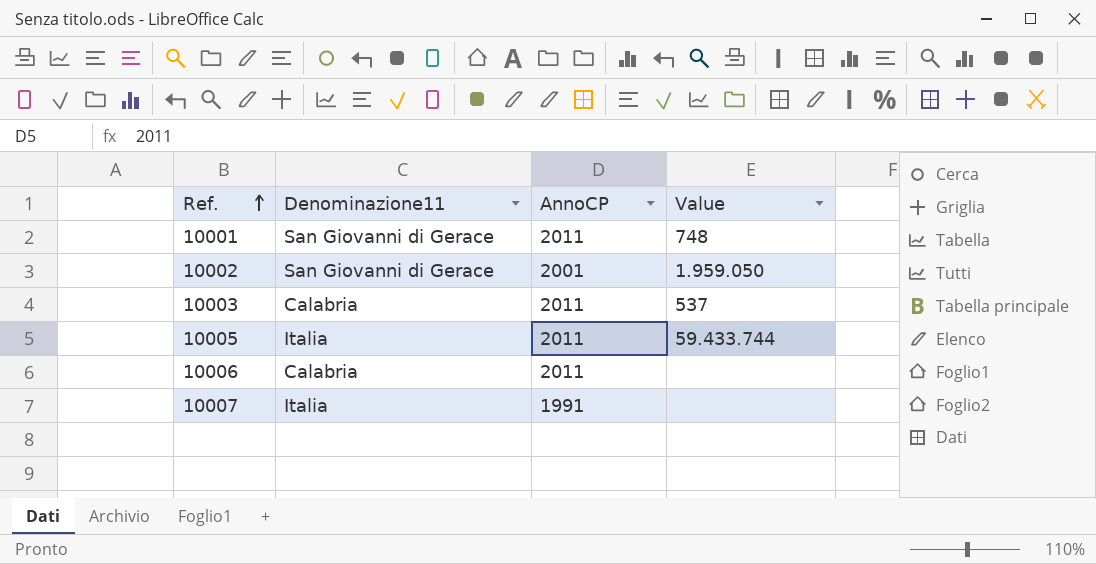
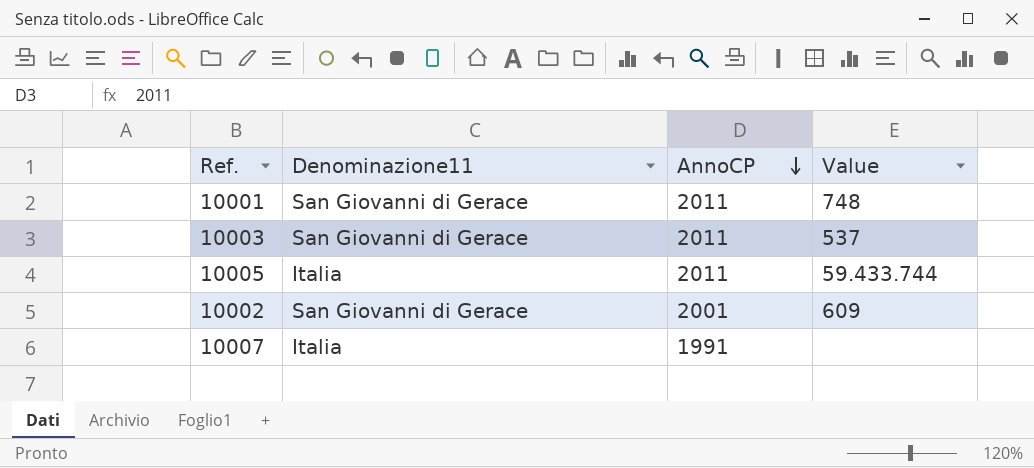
row order: Ref. ascending -> AnnoCP descending
row 10006: Calabria | 2011 | none -> none
10003 | Denominazione11: Calabria -> San Giovanni di Gerace
10002 | Value: 1.959.050 -> 609

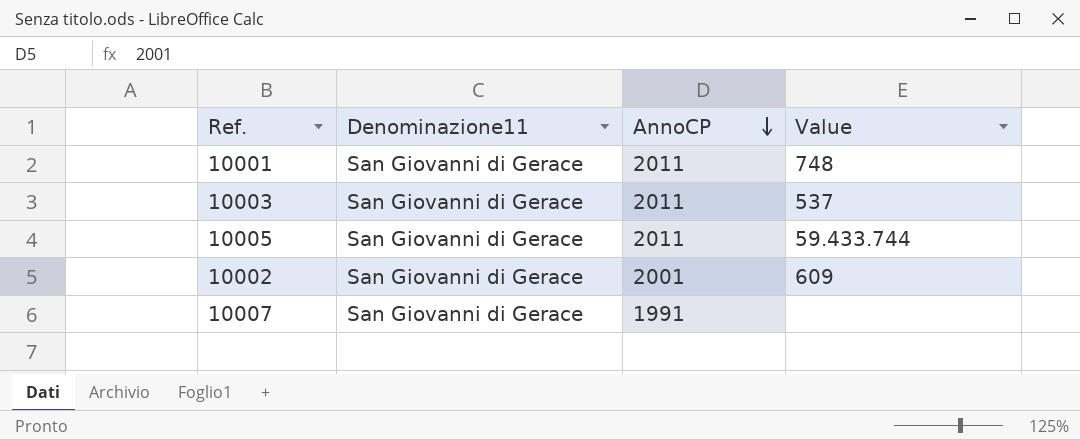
10005 | Denominazione11: Italia -> San Giovanni di Gerace
10007 | Denominazione11: Italia -> San Giovanni di Gerace

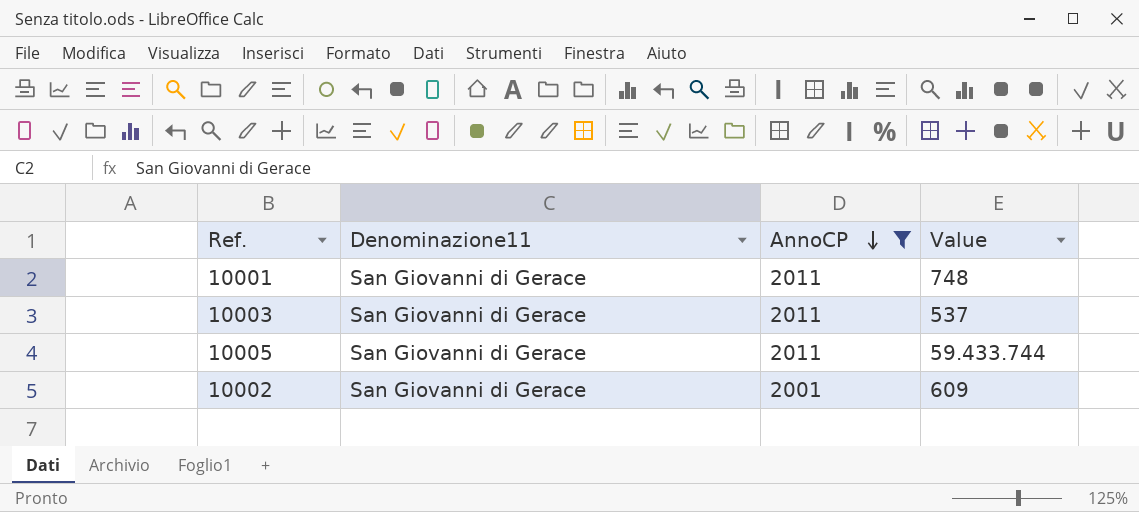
filter: none -> AnnoCP != 1991

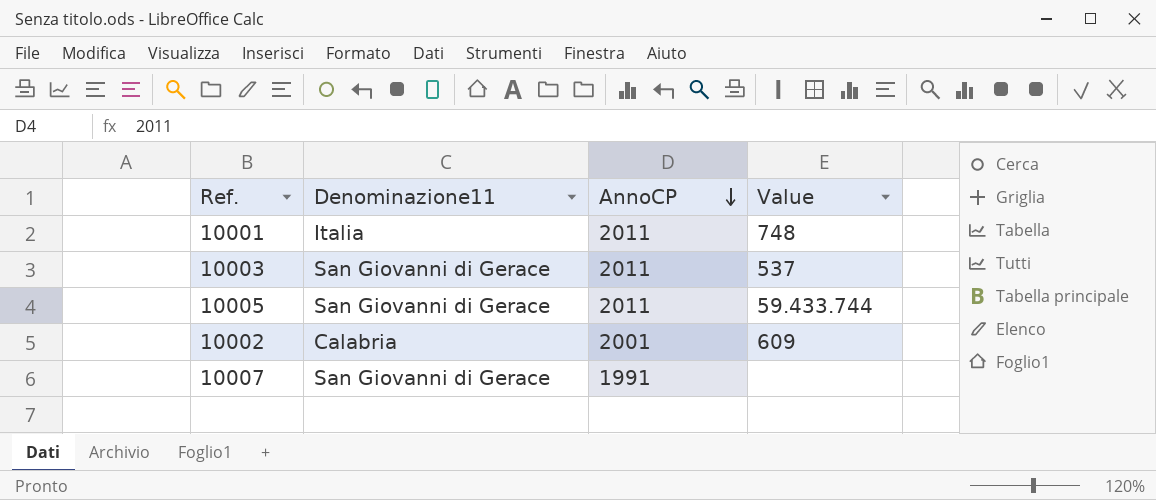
filter: AnnoCP != 1991 -> none
10001 | Denominazione11: San Giovanni di Gerace -> Italia
10002 | Denominazione11: San Giovanni di Gerace -> Calabria

